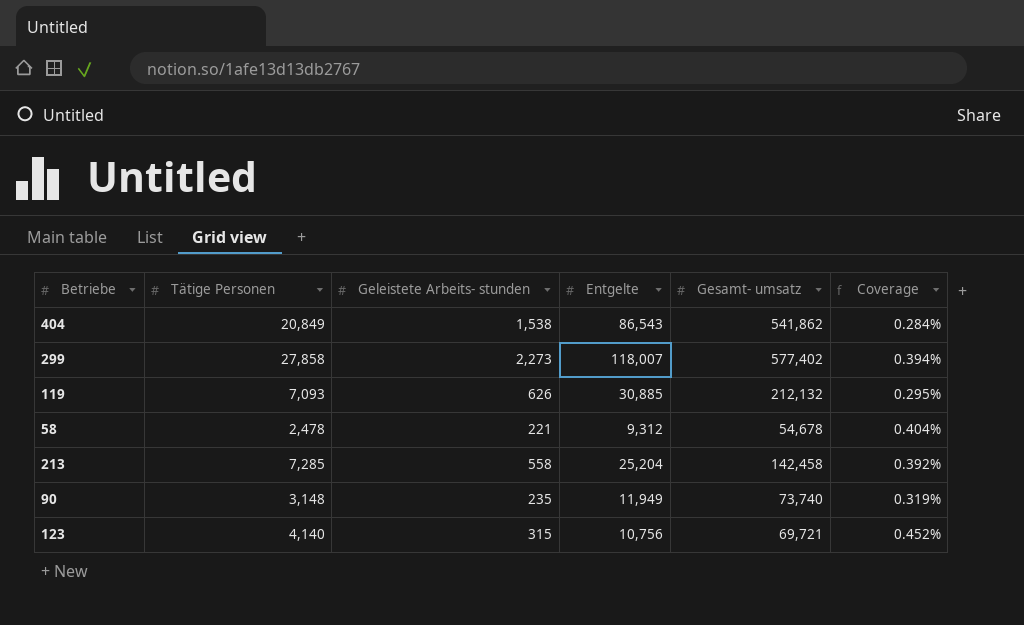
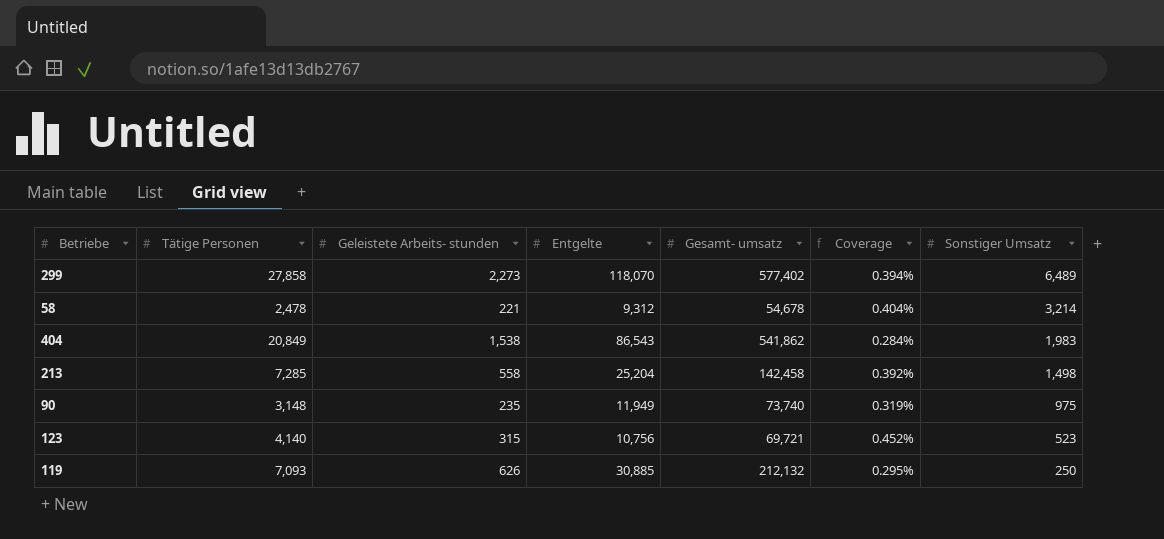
row order: none -> Sonstiger Umsatz descending
column Sonstiger Umsatz | position: none -> 7
299 | Entgelte: 118,007 -> 118,070

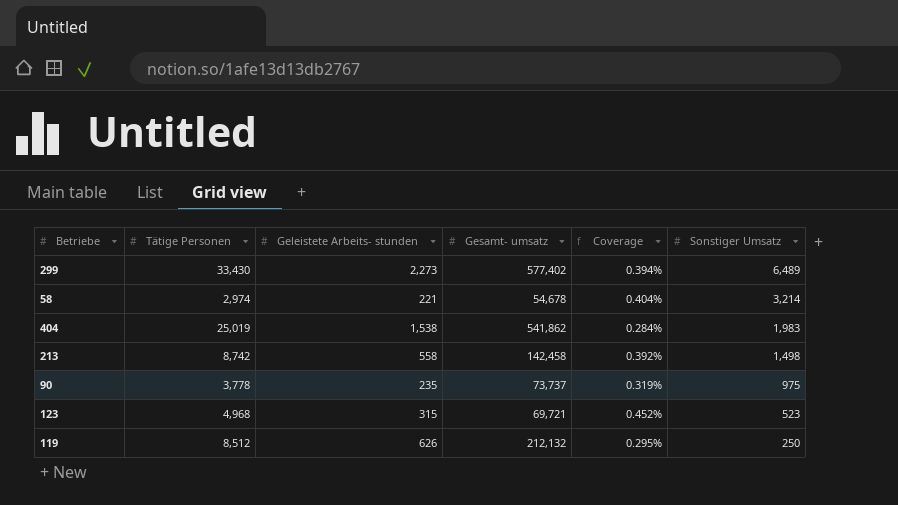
column Entgelte | position: 4 -> none
299 | Tätige Personen: 27,858 -> 33,430
58 | Tätige Personen: 2,478 -> 2,974
404 | Tätige Personen: 20,849 -> 25,019
213 | Tätige Personen: 7,285 -> 8,742
90 | Tätige Personen: 3,148 -> 3,778
90 | Gesamt- umsatz: 73,740 -> 73,737
123 | Tätige Personen: 4,140 -> 4,968
119 | Tätige Personen: 7,093 -> 8,512

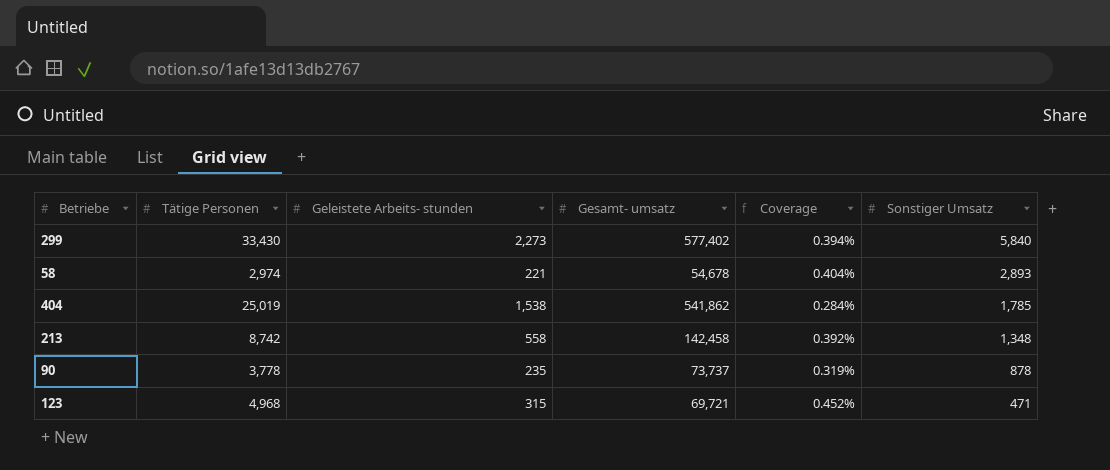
row 119: 8,512 | 626 | 212,132 | 0.295% | 250 -> none
299 | Sonstiger Umsatz: 6,489 -> 5,840
58 | Sonstiger Umsatz: 3,214 -> 2,893
404 | Sonstiger Umsatz: 1,983 -> 1,785
213 | Sonstiger Umsatz: 1,498 -> 1,348
90 | Sonstiger Umsatz: 975 -> 878
123 | Sonstiger Umsatz: 523 -> 471

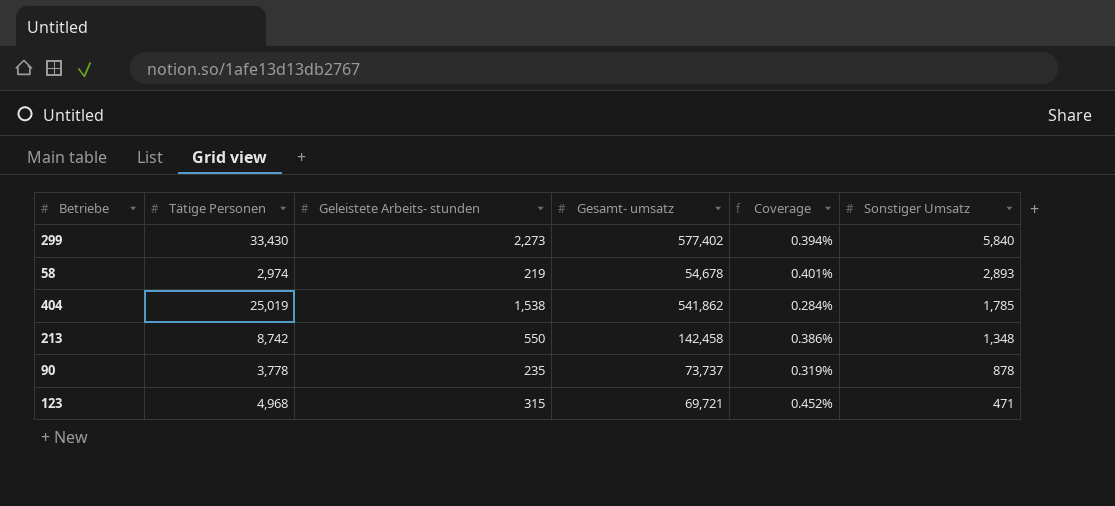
58 | Geleistete Arbeits- stunden: 221 -> 219
58 | Coverage: 0.404% -> 0.401%
213 | Geleistete Arbeits- stunden: 558 -> 550
213 | Coverage: 0.392% -> 0.386%

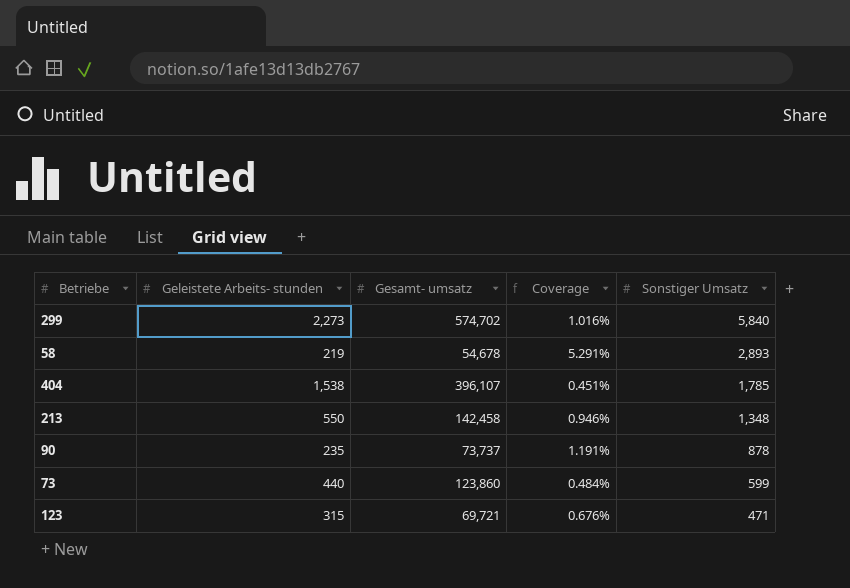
column Tätige Personen | position: 2 -> none
column Coverage | formula: [Geleistete Arbeits- stunden] / [Gesamt- umsatz] -> [Sonstiger Umsatz] / [Gesamt- umsatz]
299 | Gesamt- umsatz: 577,402 -> 574,702
404 | Gesamt- umsatz: 541,862 -> 396,107
row 73: none -> 440 | 123,860 | 0.484% | 599

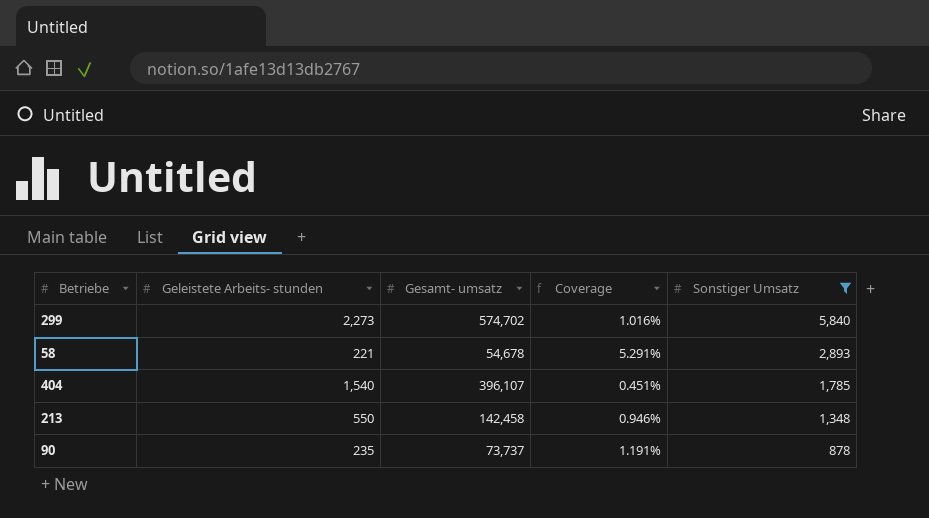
filter: none -> Sonstiger Umsatz >= 878
58 | Geleistete Arbeits- stunden: 219 -> 221
404 | Geleistete Arbeits- stunden: 1,538 -> 1,540

